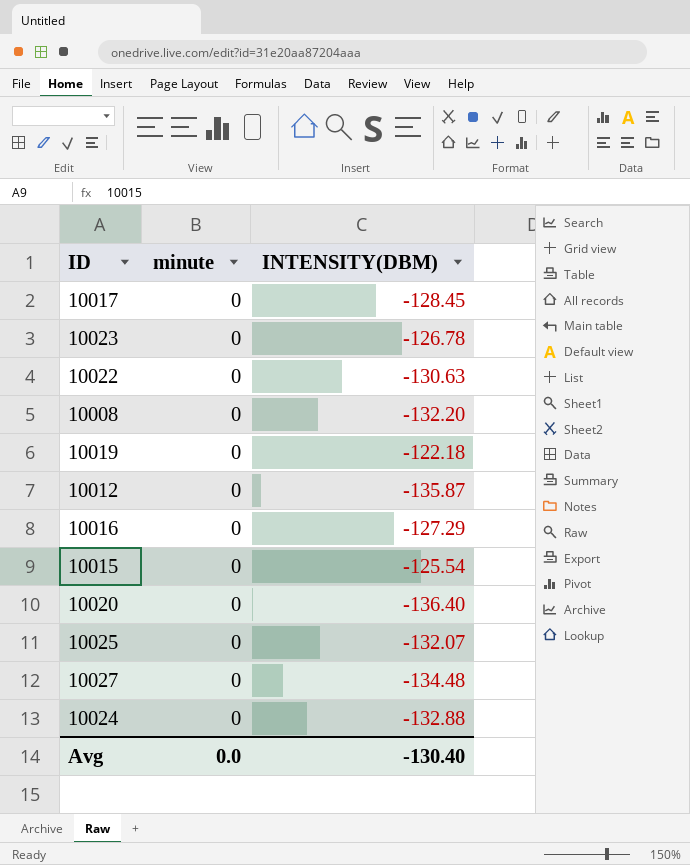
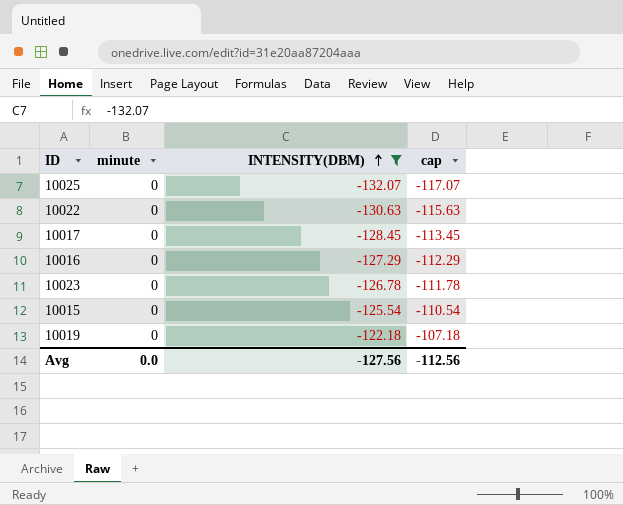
filter: none -> INTENSITY(DBM) >= -132.07
row order: none -> INTENSITY(DBM) ascending
column cap | formula: none -> [INTENSITY(DBM)] + 15
Avg | INTENSITY(DBM): -130.40 -> -127.56

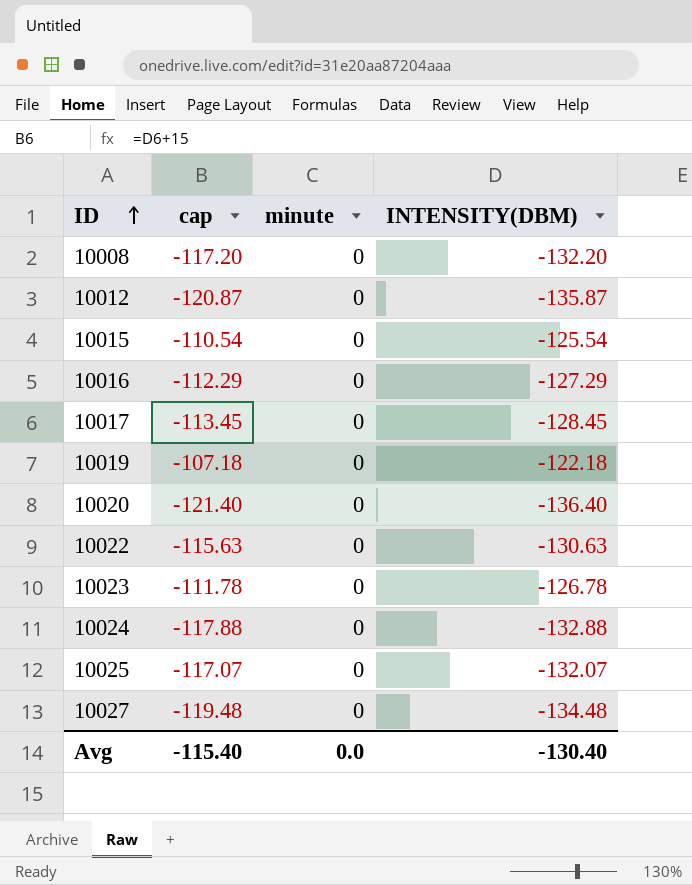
filter: INTENSITY(DBM) >= -132.07 -> none
row order: INTENSITY(DBM) ascending -> ID ascending
column cap | position: 4 -> 2
Avg | cap: -112.56 -> -115.40
Avg | INTENSITY(DBM): -127.56 -> -130.40

